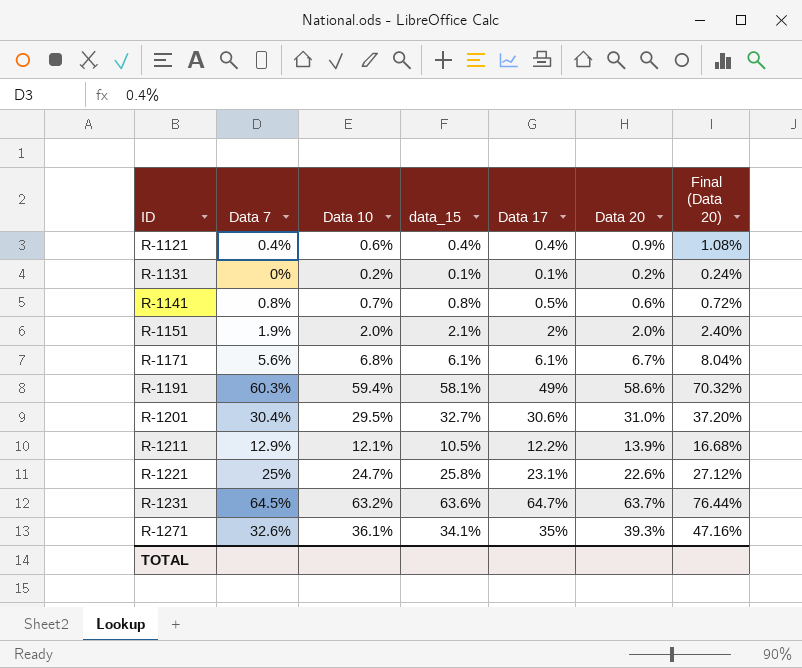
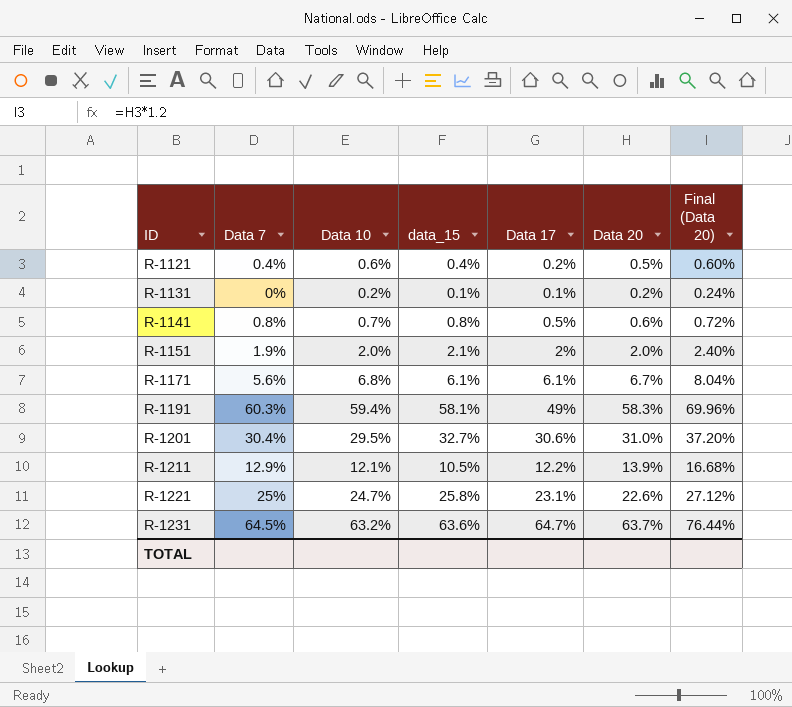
row R-1271: 32.6% | 36.1% | 34.1% | 35% | 39.3% | 47.16% -> none
R-1121 | Data 17: 0.4% -> 0.2%
R-1121 | Data 20: 0.9% -> 0.5%
R-1121 | Final (Data 20): 1.08% -> 0.60%
R-1191 | Data 20: 58.6% -> 58.3%
R-1191 | Final (Data 20): 70.32% -> 69.96%

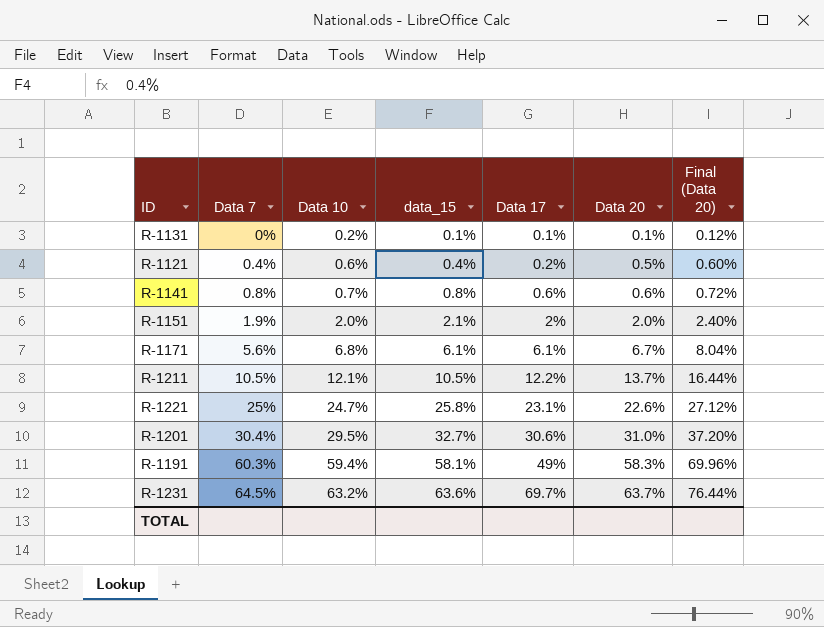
row order: ID ascending -> Data 7 ascending
R-1131 | Data 20: 0.2% -> 0.1%
R-1131 | Final (Data 20): 0.24% -> 0.12%
R-1141 | Data 17: 0.5% -> 0.6%
R-1211 | Data 7: 12.9% -> 10.5%
R-1211 | Data 20: 13.9% -> 13.7%
R-1211 | Final (Data 20): 16.68% -> 16.44%
R-1231 | Data 17: 64.7% -> 69.7%

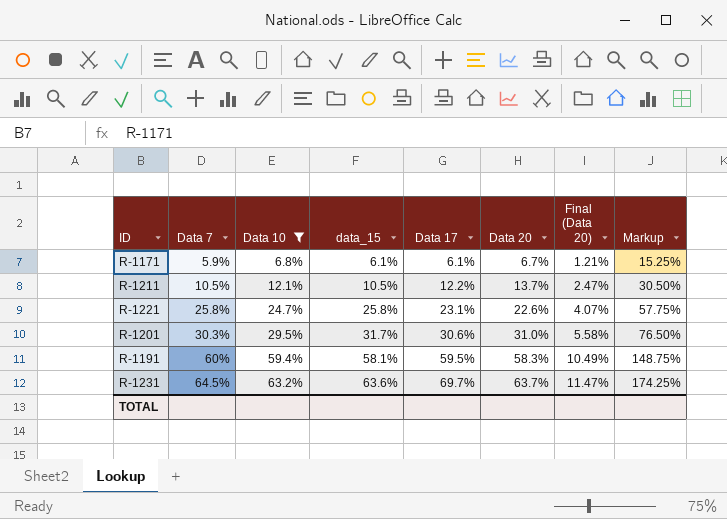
filter: none -> Data 10 >= 6.8%
column Final (Data 20) | formula: [Data 20] * 1.2 -> [Data 20] * 0.18
column Markup | formula: none -> [Data 17] * 2.5
R-1171 | Data 7: 5.6% -> 5.9%
R-1221 | Data 7: 25% -> 25.8%
R-1201 | Data 7: 30.4% -> 30.3%
R-1201 | data_15: 32.7% -> 31.7%
R-1191 | Data 7: 60.3% -> 60%
R-1191 | Data 17: 49% -> 59.5%

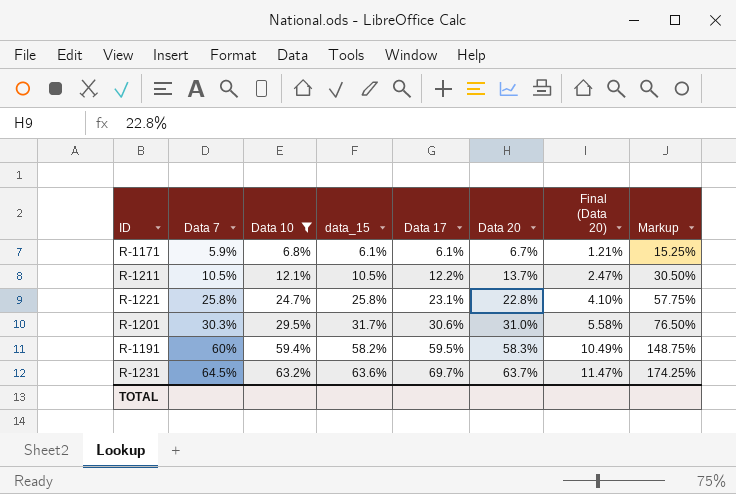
R-1221 | Data 20: 22.6% -> 22.8%
R-1221 | Final (Data 20): 4.07% -> 4.10%
R-1191 | data_15: 58.1% -> 58.2%

